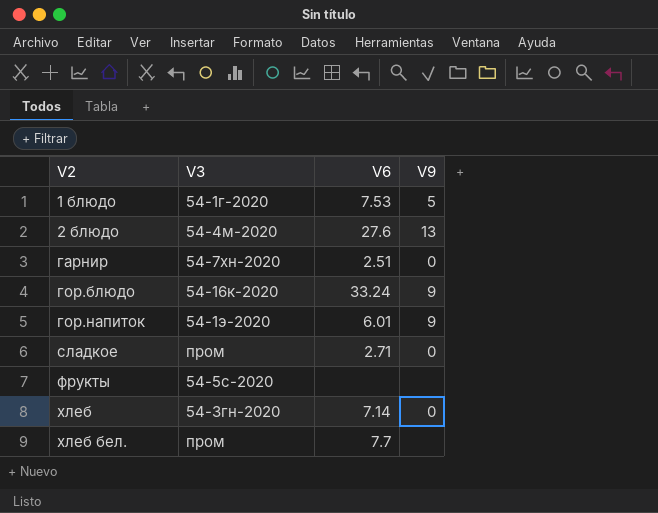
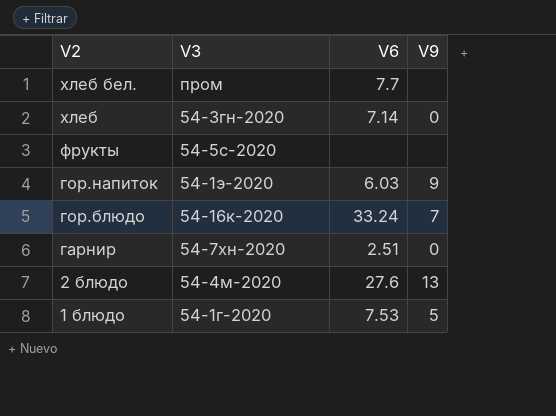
row order: V2 ascending -> V2 descending
row сладкое: пром | 2.71 | 0 -> none
гор.напиток | V6: 6.01 -> 6.03
гор.блюдо | V9: 9 -> 7

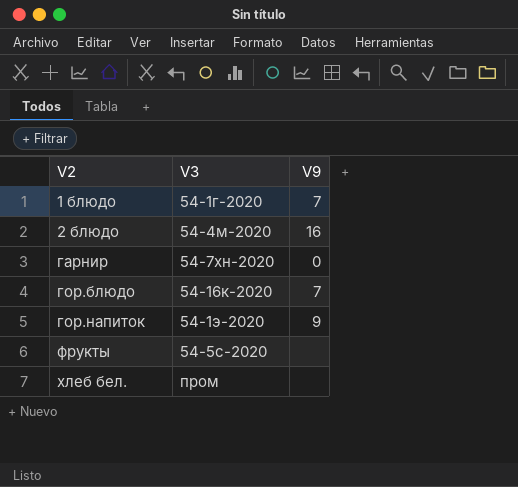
row order: V2 descending -> V2 ascending
column V6 | position: 3 -> none
row хлеб: 54-3гн-2020 | 7.14 | 0 -> none
1 блюдо | V9: 5 -> 7
2 блюдо | V9: 13 -> 16

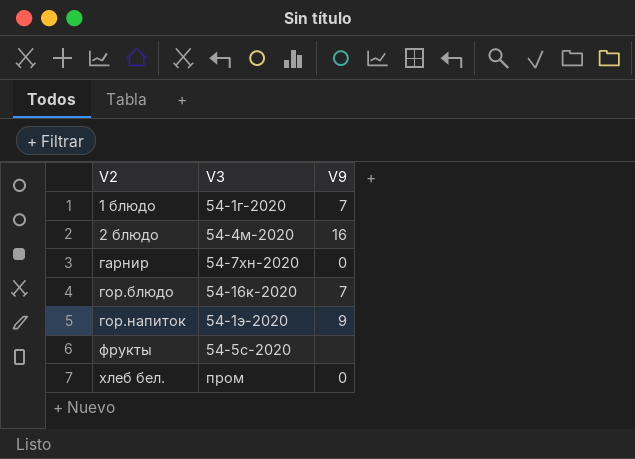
хлеб бел. | V9: none -> 0

